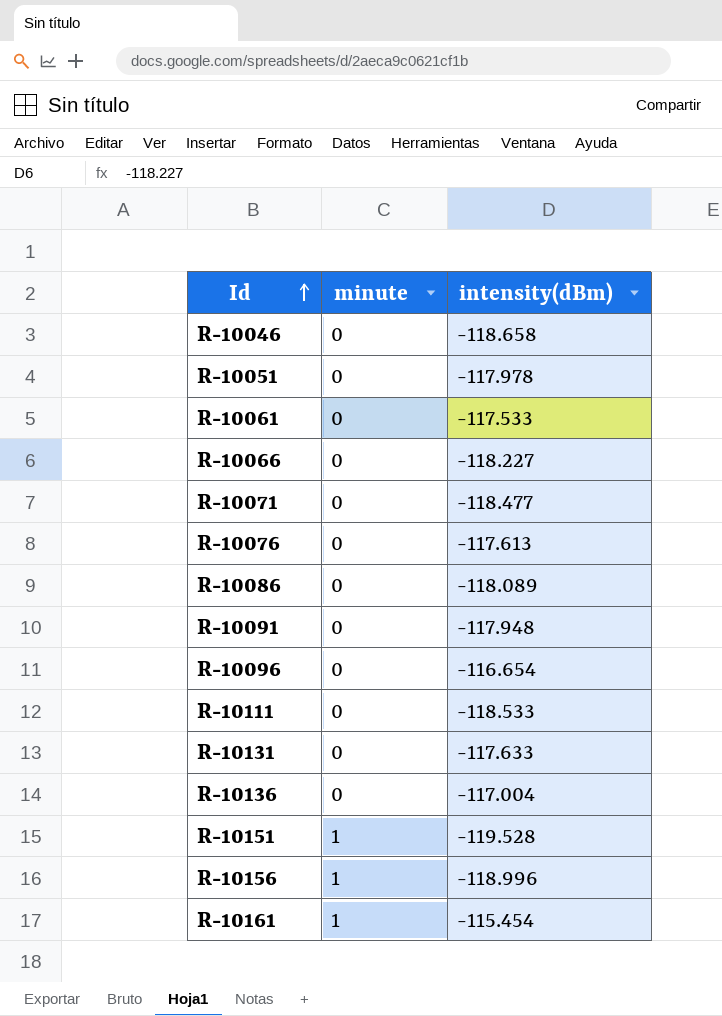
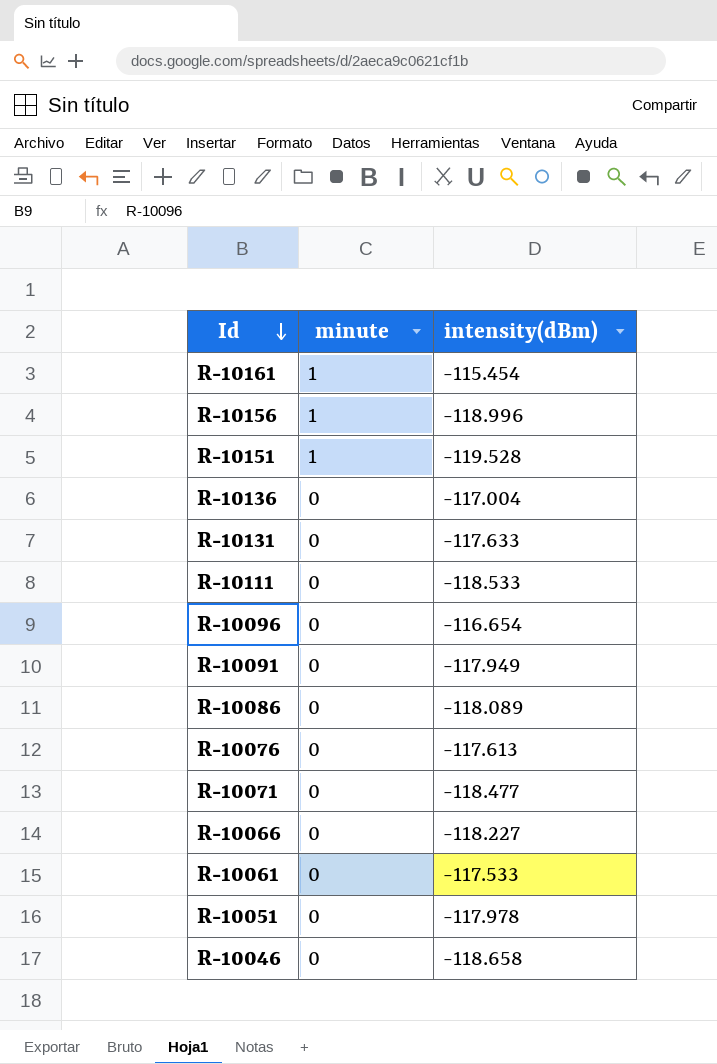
row order: Id ascending -> Id descending
R-10091 | intensity(dBm): -117.948 -> -117.949

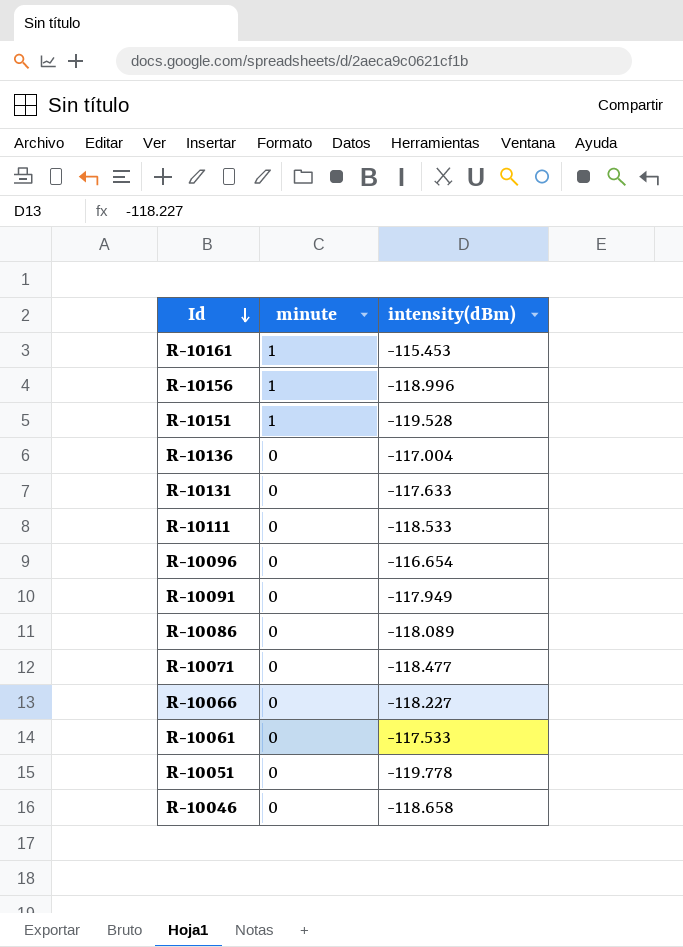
row R-10076: 0 | -117.613 -> none
R-10161 | intensity(dBm): -115.454 -> -115.453
R-10051 | intensity(dBm): -117.978 -> -119.778

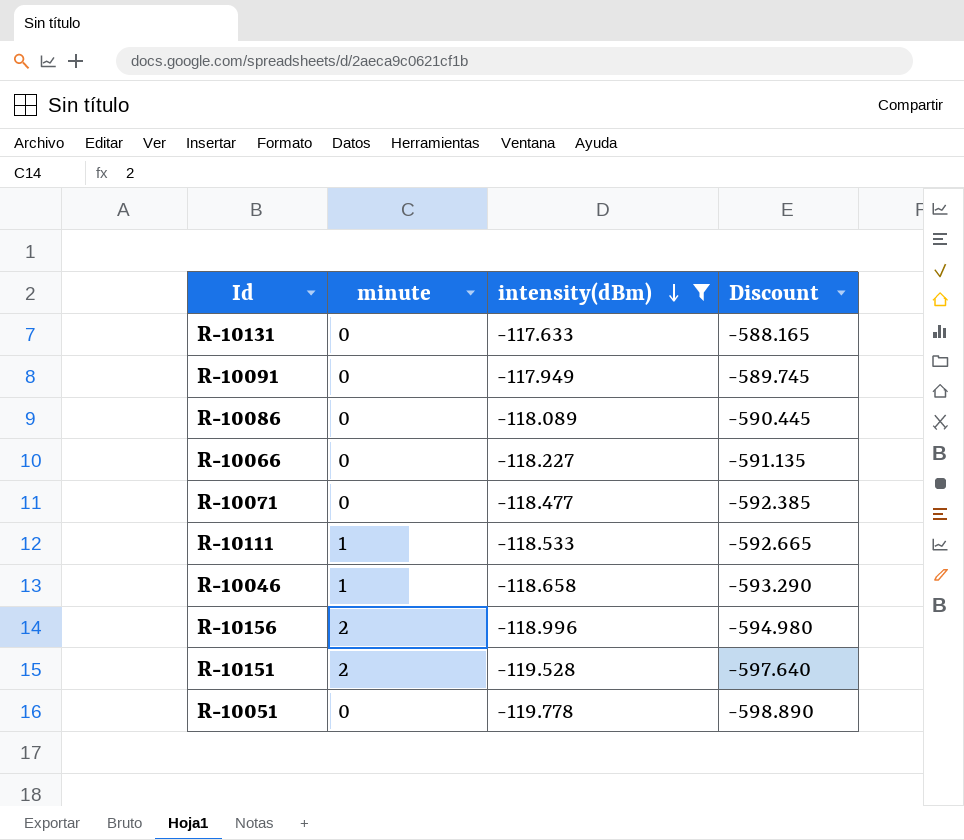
filter: none -> intensity(dBm) <= -117.633
row order: Id descending -> intensity(dBm) descending
column Discount | formula: none -> [intensity(dBm)] * 5
R-10111 | minute: 0 -> 1
R-10046 | minute: 0 -> 1
R-10156 | minute: 1 -> 2
R-10151 | minute: 1 -> 2

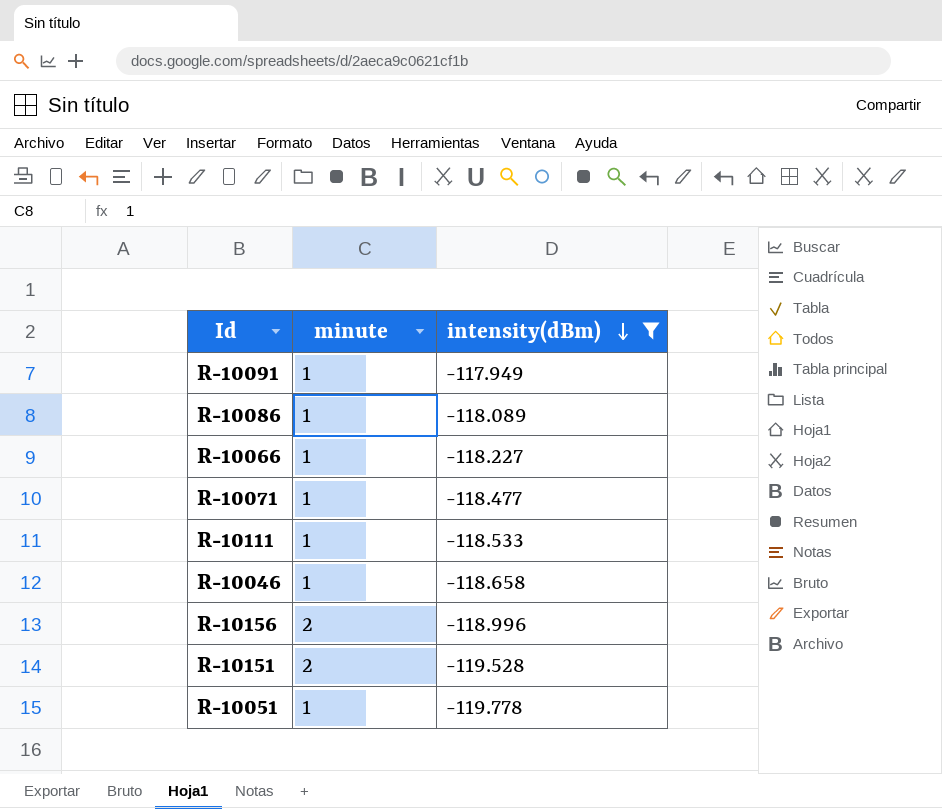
column Discount | formula: [intensity(dBm)] * 5 -> none
row R-10131: 0 | -117.633 | -588.165 -> none
R-10091 | minute: 0 -> 1
R-10086 | minute: 0 -> 1
R-10066 | minute: 0 -> 1
R-10071 | minute: 0 -> 1
R-10051 | minute: 0 -> 1

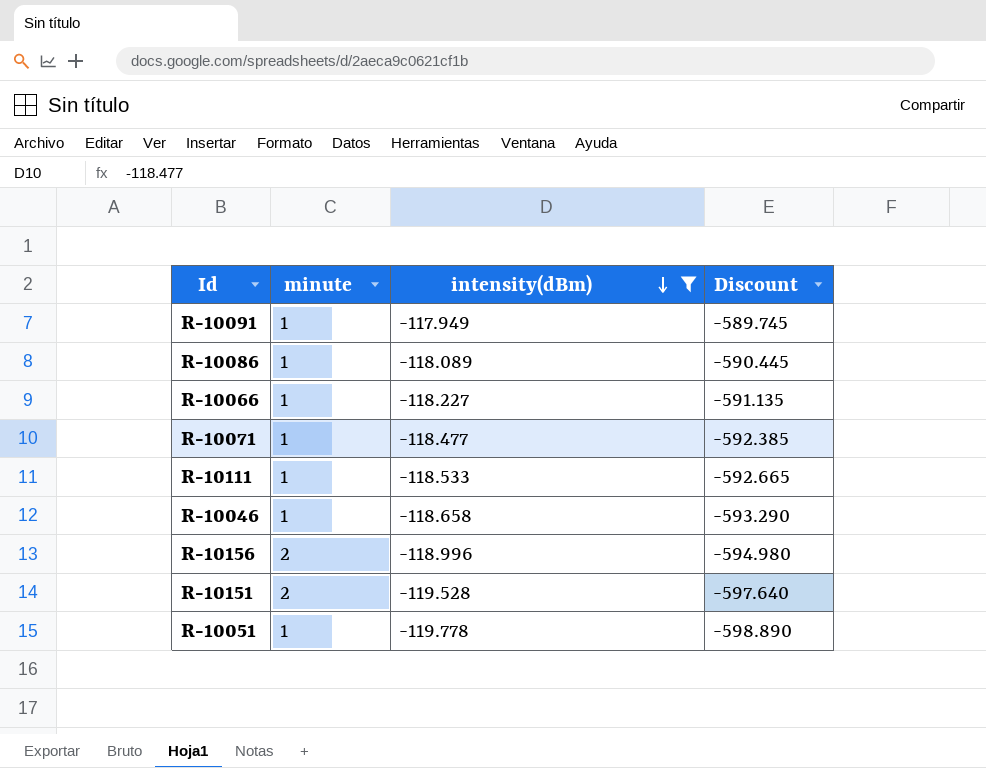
column Discount | formula: none -> [intensity(dBm)] * 5

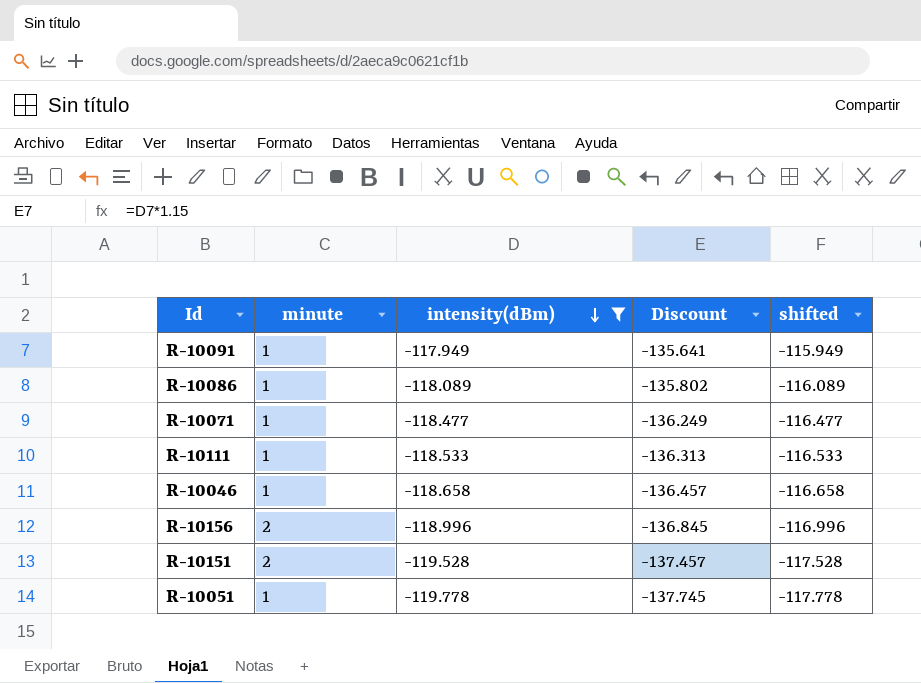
column Discount | formula: [intensity(dBm)] * 5 -> [intensity(dBm)] * 1.15
column shifted | formula: none -> [intensity(dBm)] + 2
row R-10066: 1 | -118.227 | -591.135 -> none

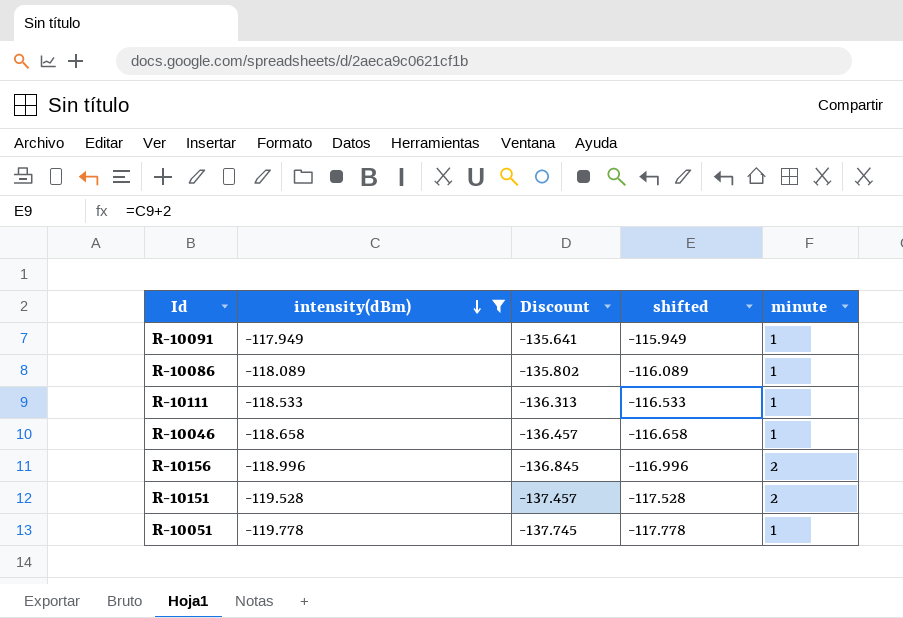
column minute | position: 2 -> 5
row R-10071: 1 | -118.477 | -136.249 | -116.477 -> none

